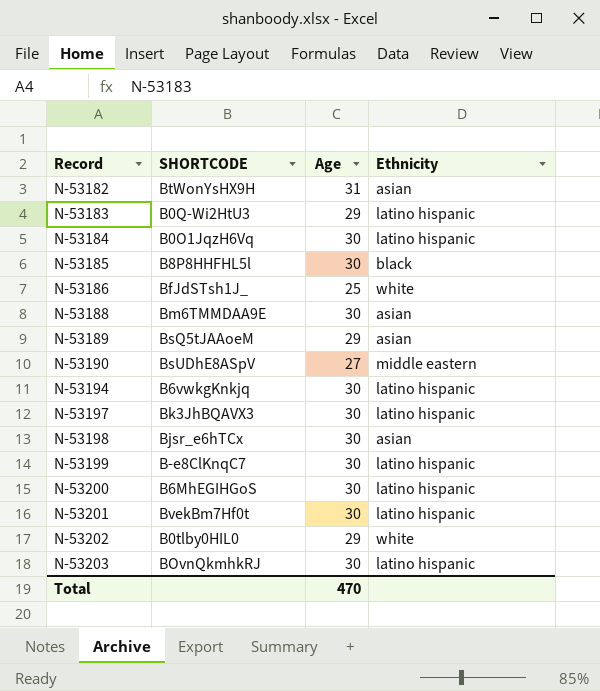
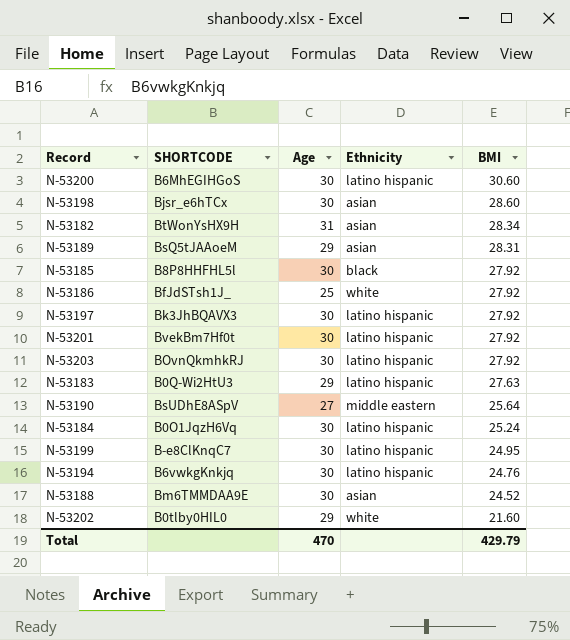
row order: Record ascending -> BMI descending
column BMI | position: none -> 5

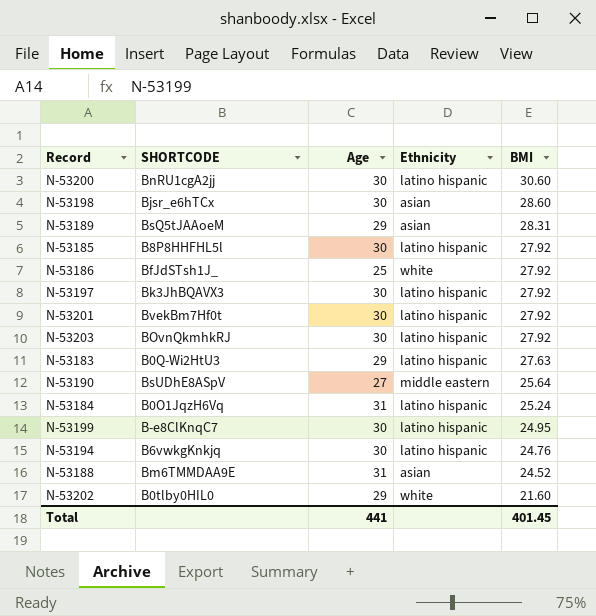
row N-53182: BtWonYsHX9H | 31 | asian | 28.34 -> none
N-53200 | SHORTCODE: B6MhEGIHGoS -> BnRU1cgA2jj
N-53185 | Ethnicity: black -> latino hispanic
N-53184 | Age: 30 -> 31
N-53188 | Age: 30 -> 31
Total | Age: 470 -> 441
Total | BMI: 429.79 -> 401.45

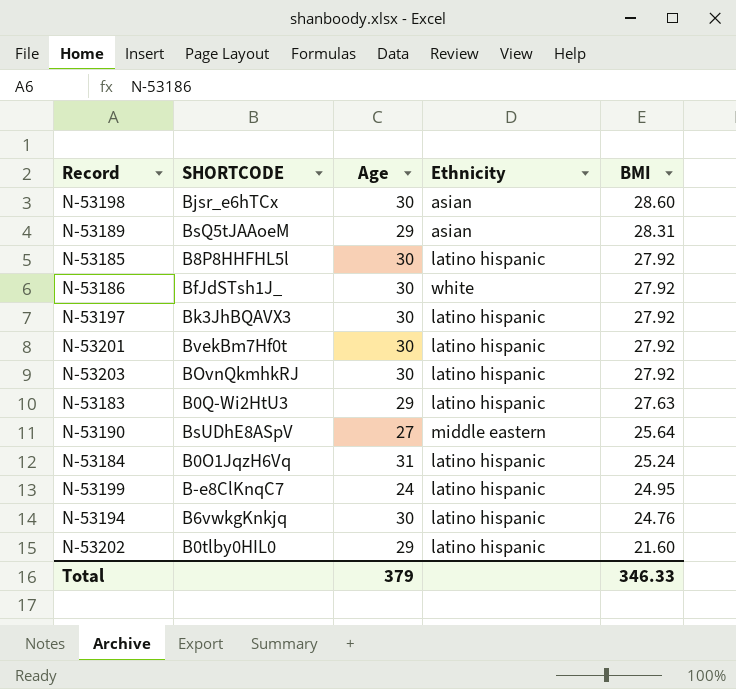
row N-53200: BnRU1cgA2jj | 30 | latino hispanic | 30.60 -> none
row N-53188: Bm6TMMDAA9E | 31 | asian | 24.52 -> none
N-53186 | Age: 25 -> 30
N-53199 | Age: 30 -> 24
N-53202 | Ethnicity: white -> latino hispanic
Total | Age: 441 -> 379
Total | BMI: 401.45 -> 346.33

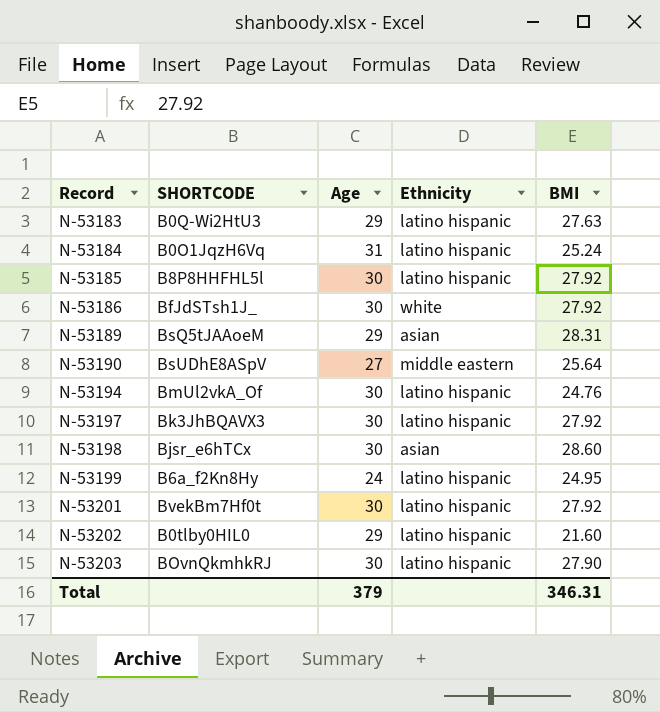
row order: BMI descending -> Record ascending
N-53194 | SHORTCODE: B6vwkgKnkjq -> BmUl2vkA_Of
N-53199 | SHORTCODE: B-e8ClKnqC7 -> B6a_f2Kn8Hy
N-53203 | BMI: 27.92 -> 27.90
Total | BMI: 346.33 -> 346.31

